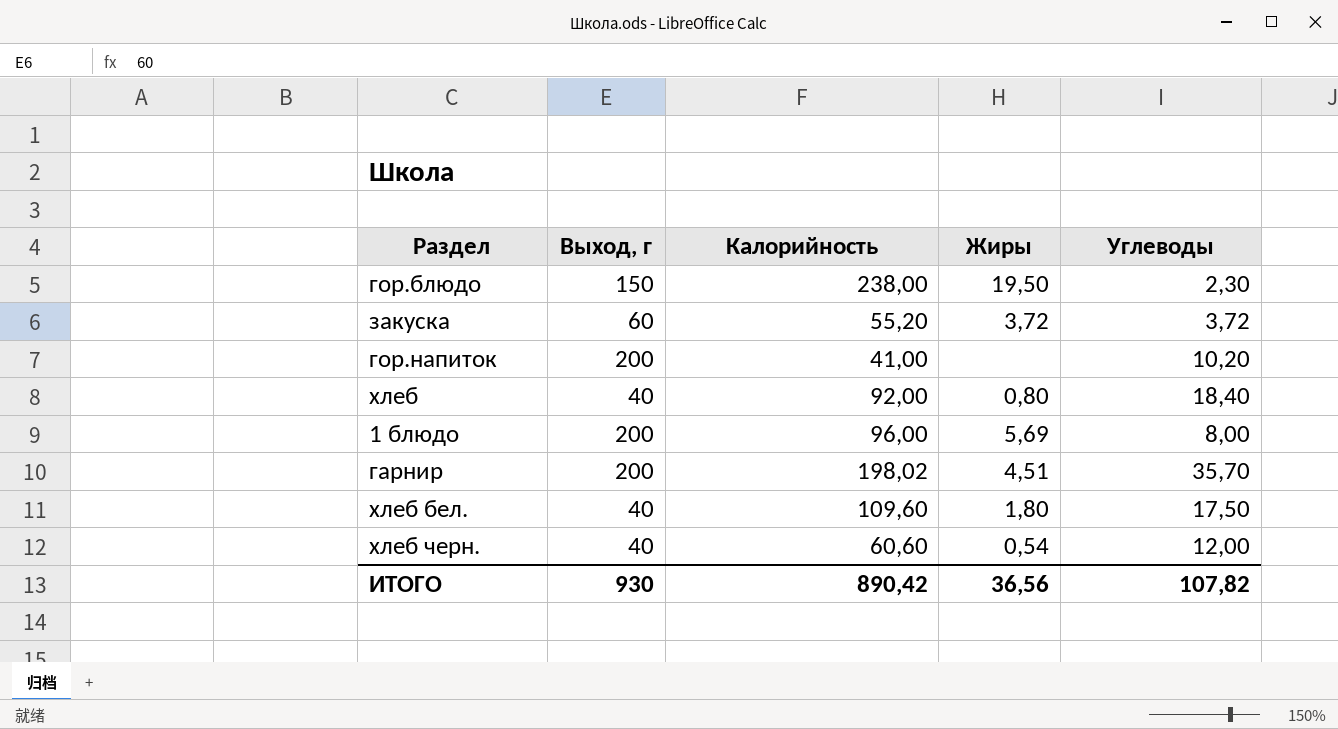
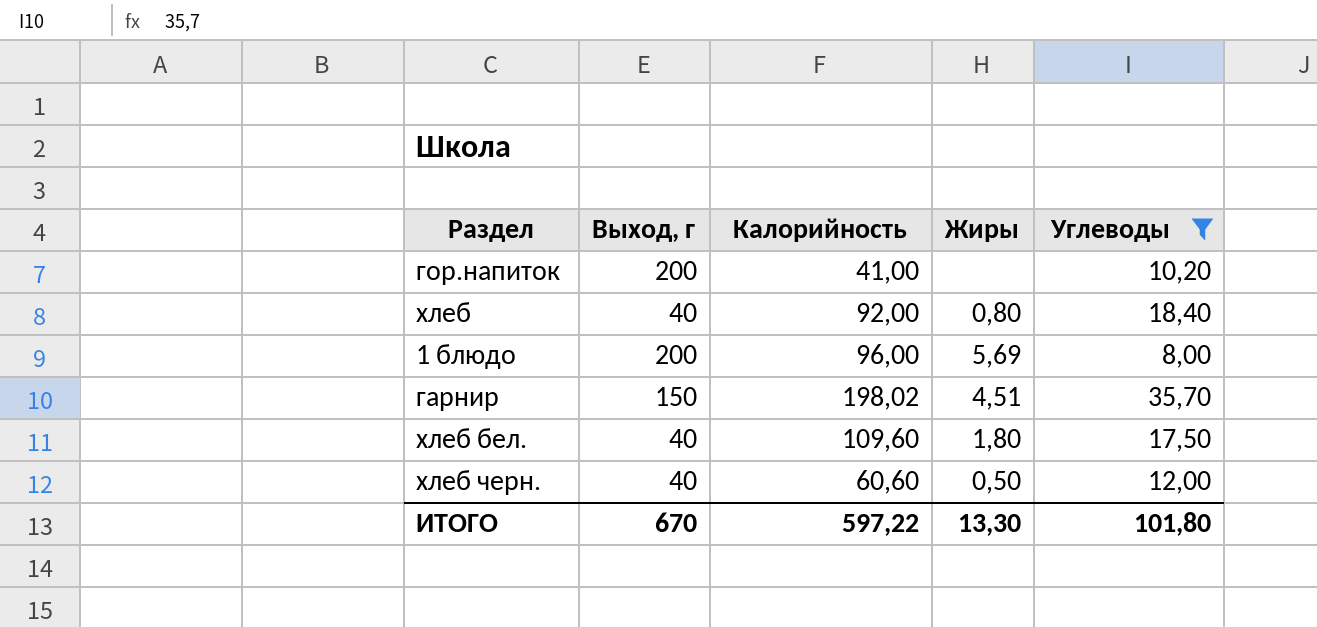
filter: none -> Углеводы >= 8,00
гарнир | Выход, г: 200 -> 150
хлеб черн. | Жиры: 0,54 -> 0,50
ИТОГО | Выход, г: 930 -> 670
ИТОГО | Калорийность: 890,42 -> 597,22
ИТОГО | Жиры: 36,56 -> 13,30
ИТОГО | Углеводы: 107,82 -> 101,80

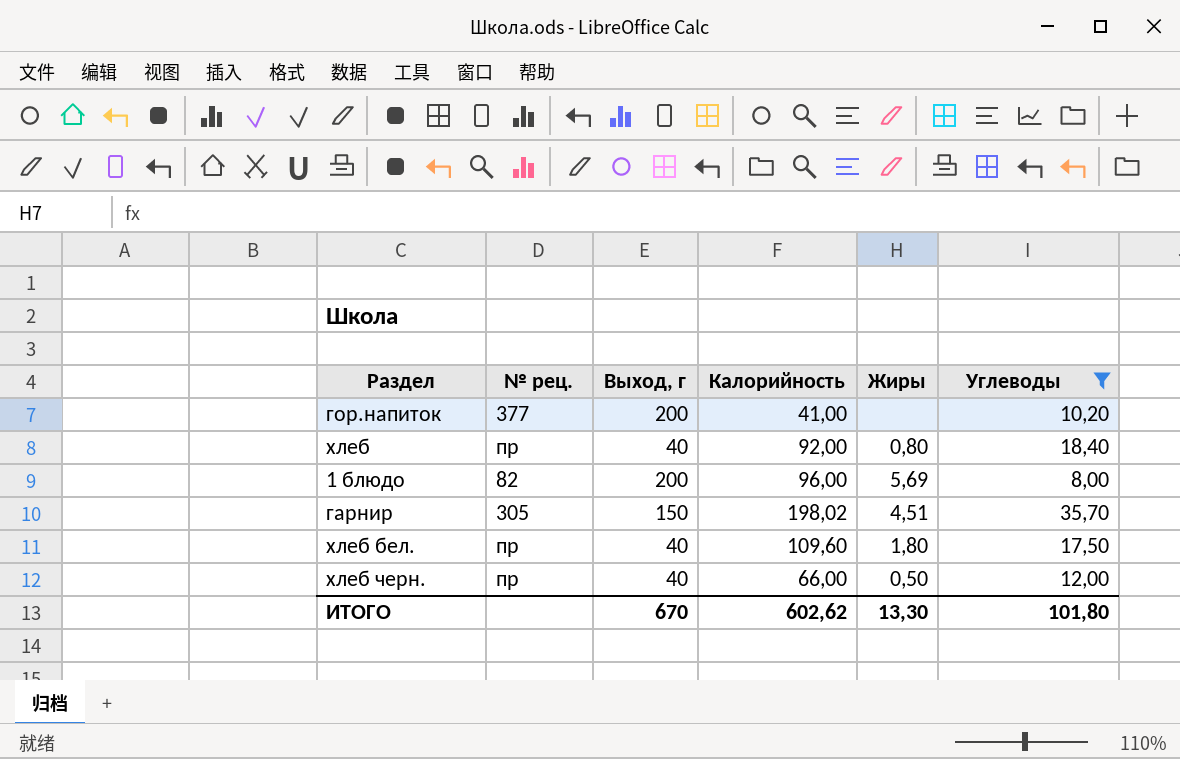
column № рец. | position: none -> 2
хлеб черн. | Калорийность: 60,60 -> 66,00
ИТОГО | Калорийность: 597,22 -> 602,62

